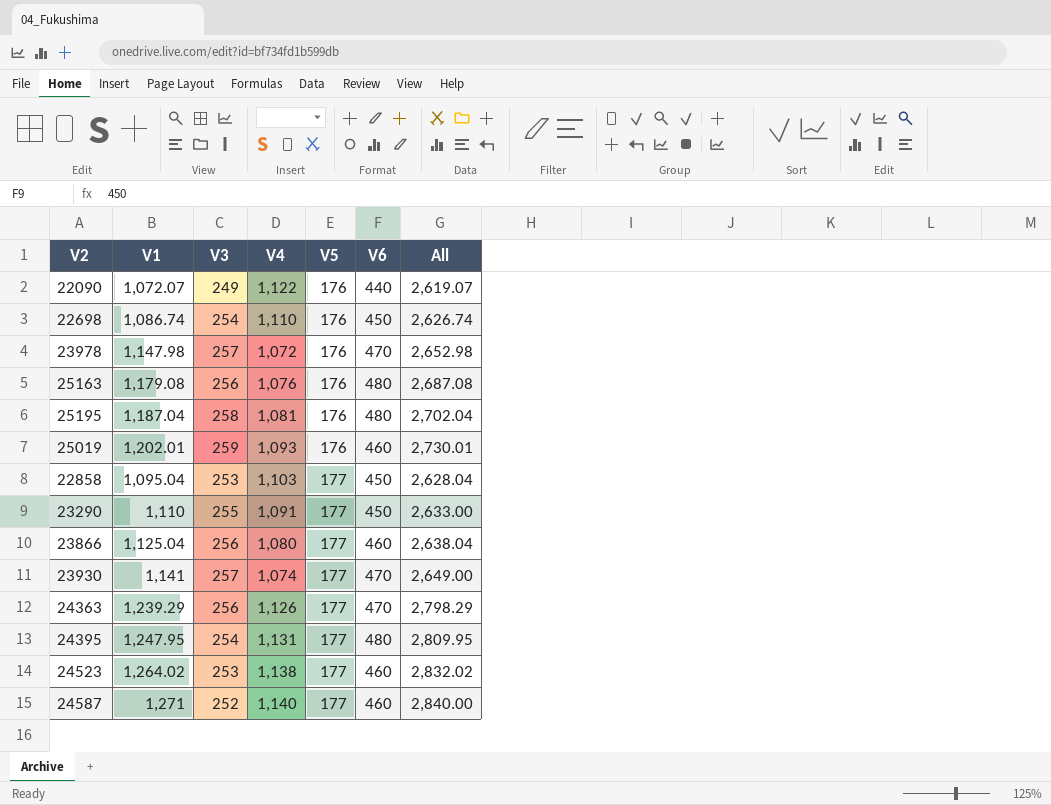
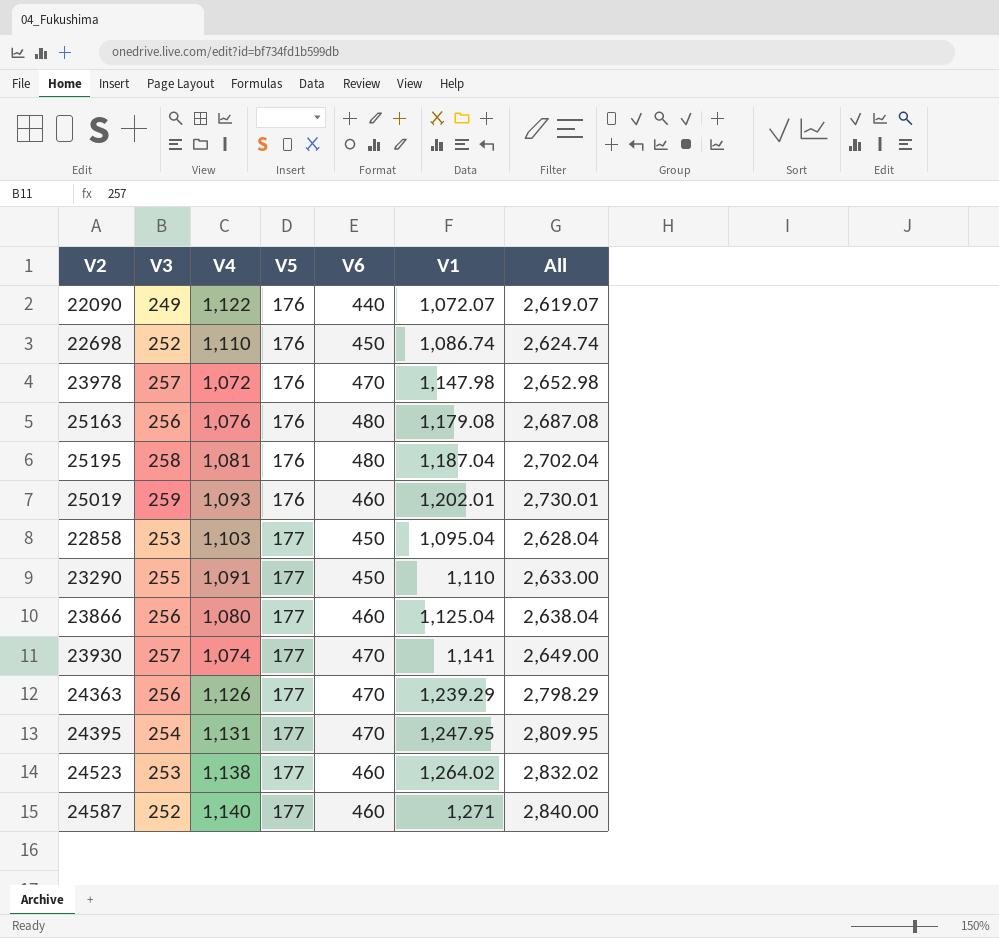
column V1 | position: 2 -> 6
22698 | V3: 254 -> 252
22698 | All: 2,626.74 -> 2,624.74
24395 | V6: 480 -> 470

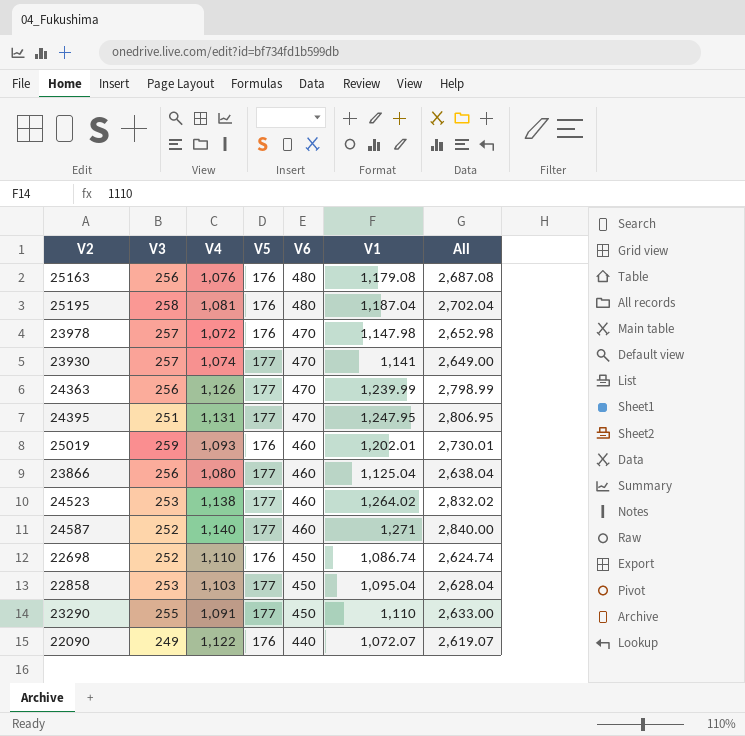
row order: V5 ascending -> V6 descending
24363 | V1: 1,239.29 -> 1,239.99
24363 | All: 2,798.29 -> 2,798.99
24395 | V3: 254 -> 251
24395 | All: 2,809.95 -> 2,806.95

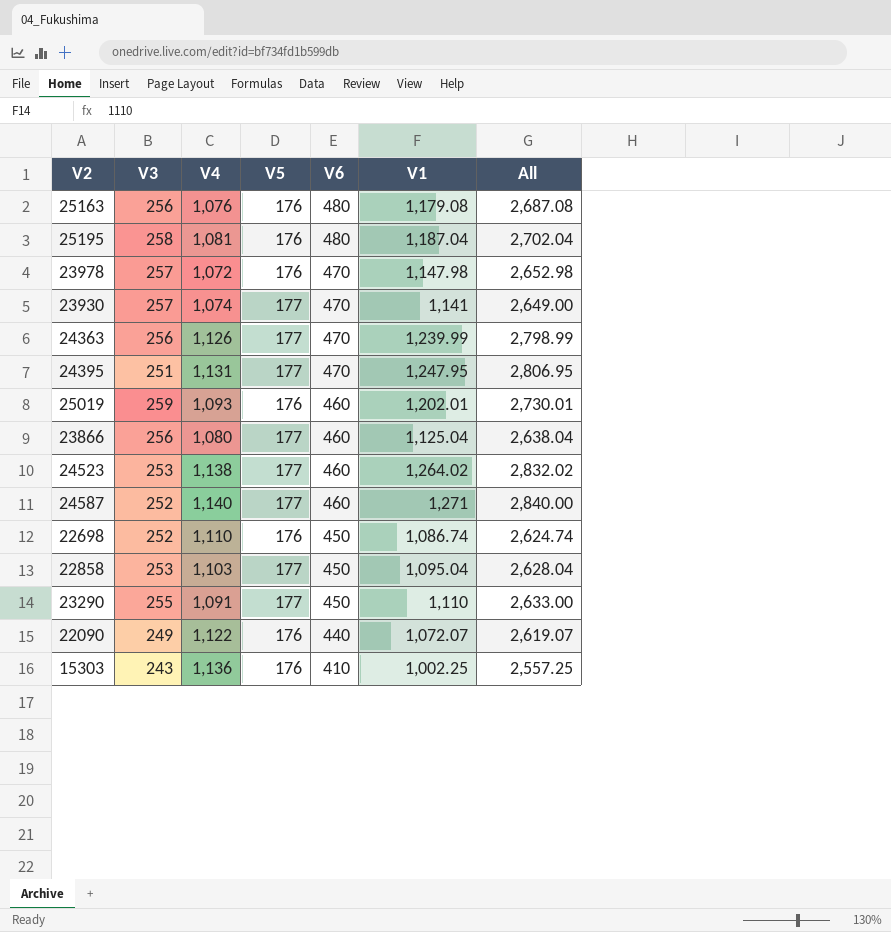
row 15303: none -> 243 | 1,136 | 176 | 410 | 1,002.25 | 2,557.25

